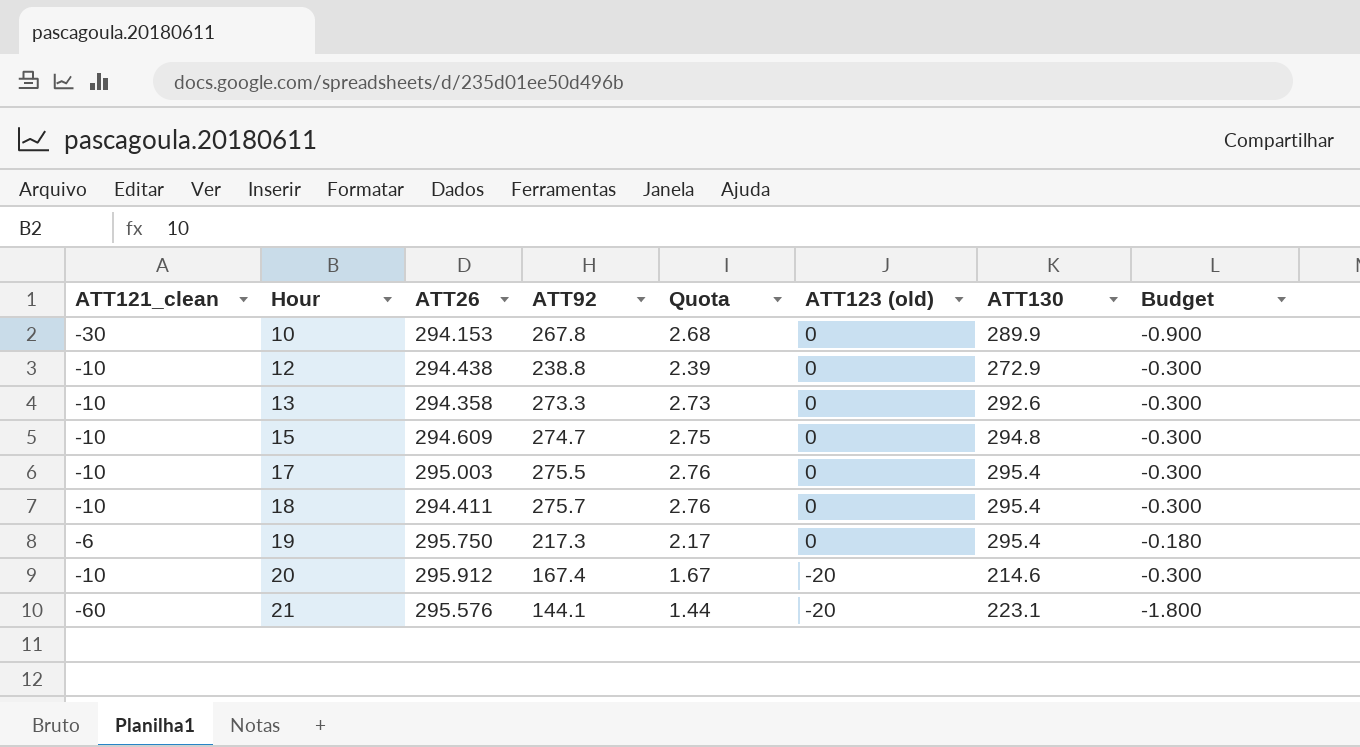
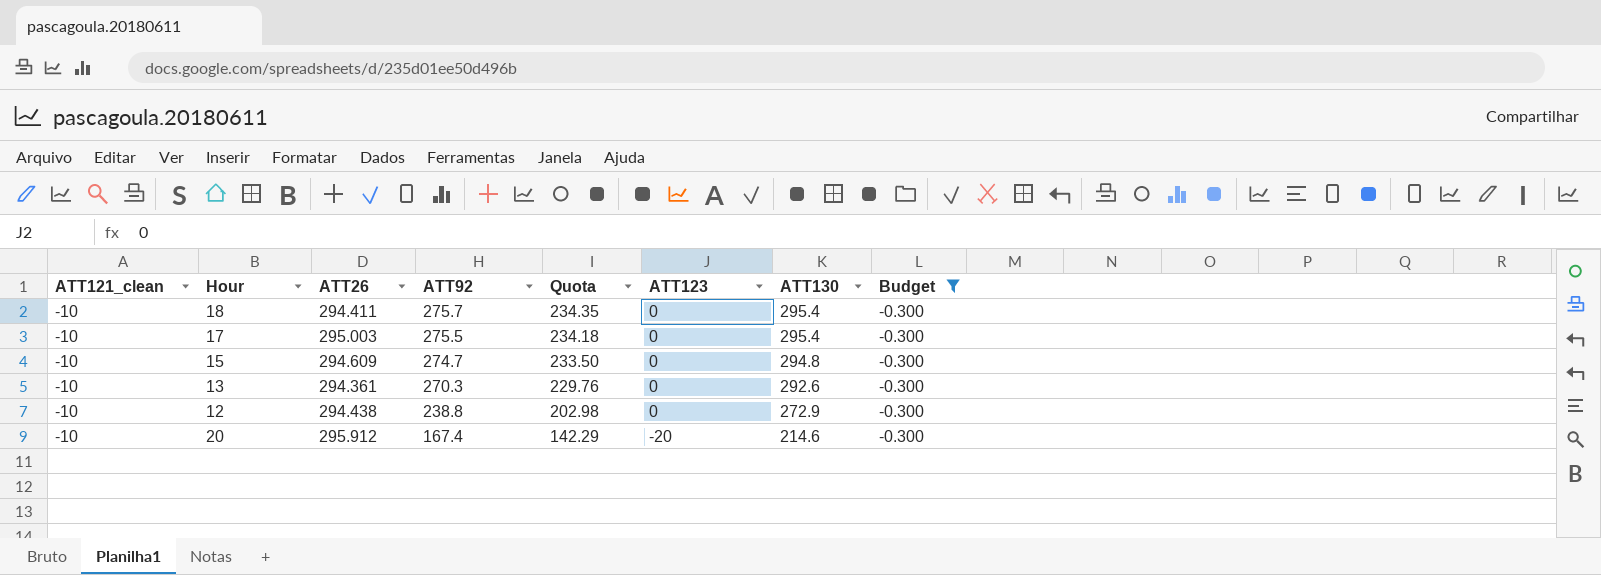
filter: none -> Budget = -0.300
row order: Hour ascending -> ATT92 descending
column Quota | formula: [ATT92] * 0.01 -> [ATT92] * 0.85
column name: ATT123 (old) -> ATT123
13 | ATT26: 294.358 -> 294.361
13 | ATT92: 273.3 -> 270.3

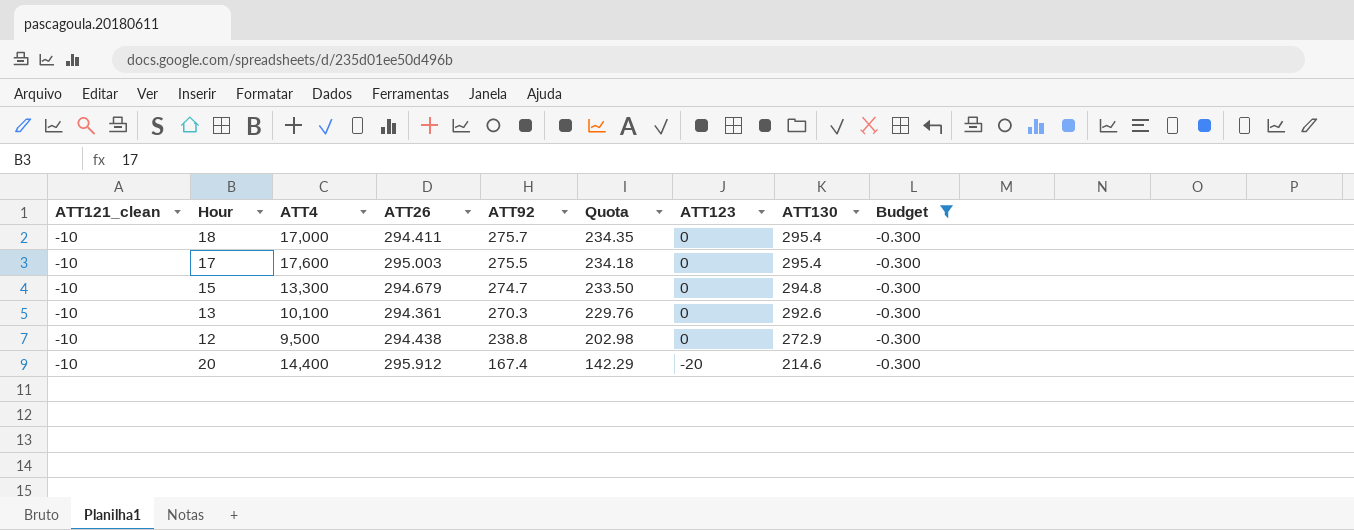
column ATT4 | position: none -> 3
15 | ATT26: 294.609 -> 294.679

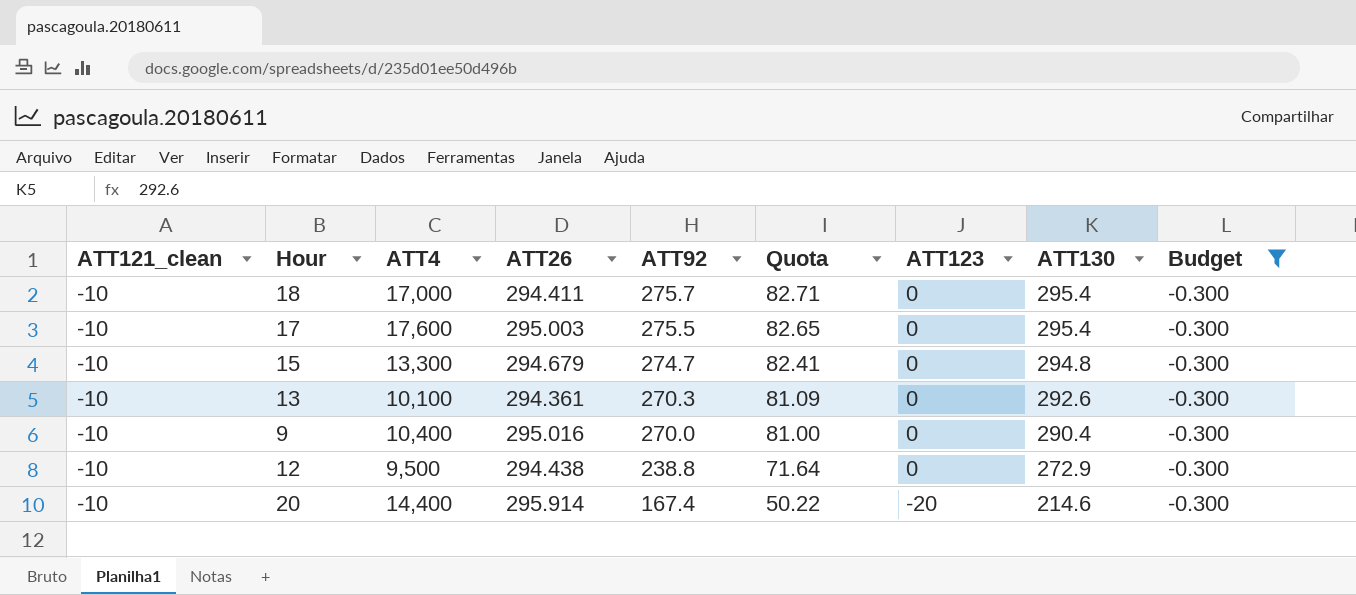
column Quota | formula: [ATT92] * 0.85 -> [ATT92] * 0.3
row 9: none -> -10 | 10,400 | 295.016 | 270.0 | 81.00 | 0 | 290.4 | -0.300
20 | ATT26: 295.912 -> 295.914

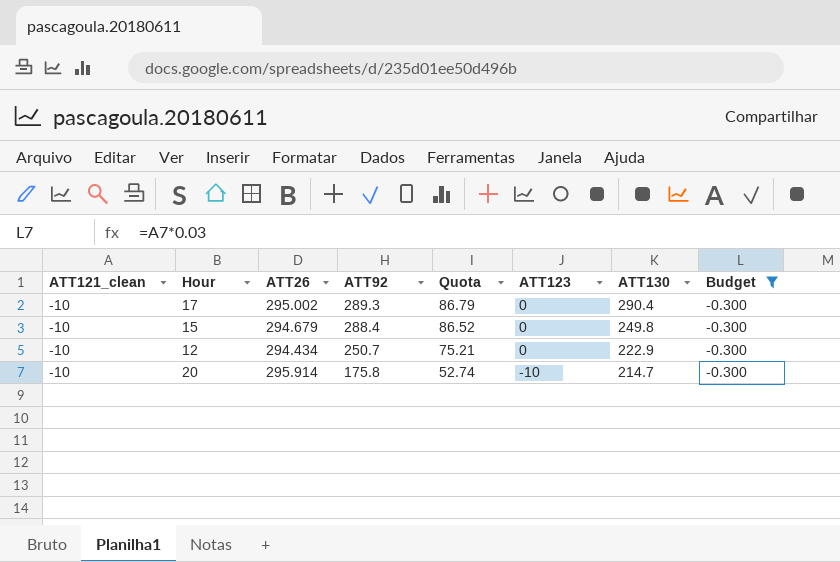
column ATT4 | position: 3 -> none
row 18: -10 | 17,000 | 294.411 | 275.7 | 82.71 | 0 | 295.4 | -0.300 -> none
row 13: -10 | 10,100 | 294.361 | 270.3 | 81.09 | 0 | 292.6 | -0.300 -> none
row 9: -10 | 10,400 | 295.016 | 270.0 | 81.00 | 0 | 290.4 | -0.300 -> none
17 | ATT26: 295.003 -> 295.002
17 | ATT92: 275.5 -> 289.3
17 | Quota: 82.65 -> 86.79
17 | ATT130: 295.4 -> 290.4
15 | ATT92: 274.7 -> 288.4
15 | Quota: 82.41 -> 86.52
15 | ATT130: 294.8 -> 249.8
12 | ATT26: 294.438 -> 294.434
12 | ATT92: 238.8 -> 250.7
12 | Quota: 71.64 -> 75.21
12 | ATT130: 272.9 -> 222.9
20 | ATT92: 167.4 -> 175.8
20 | Quota: 50.22 -> 52.74
20 | ATT123: -20 -> -10
20 | ATT130: 214.6 -> 214.7

